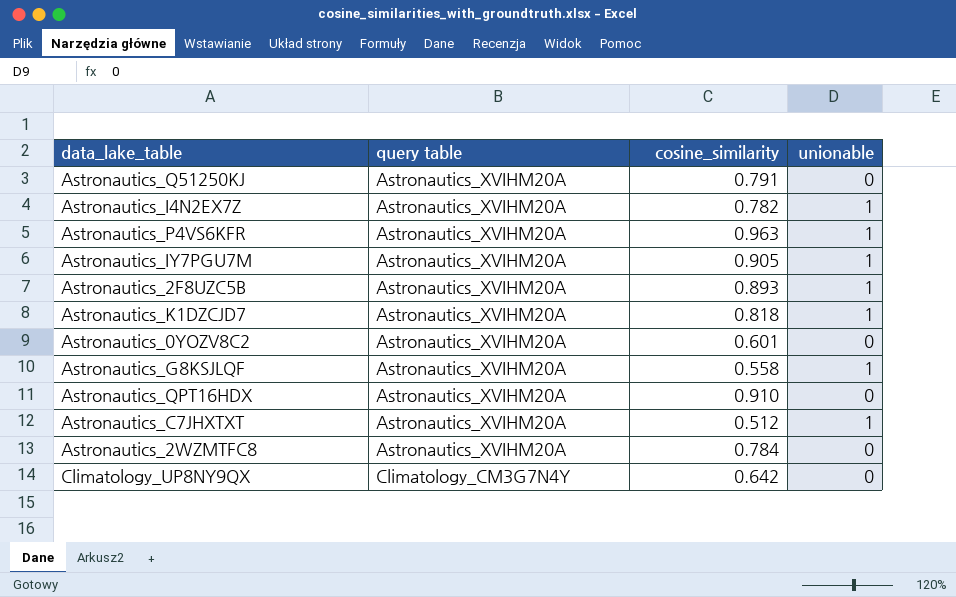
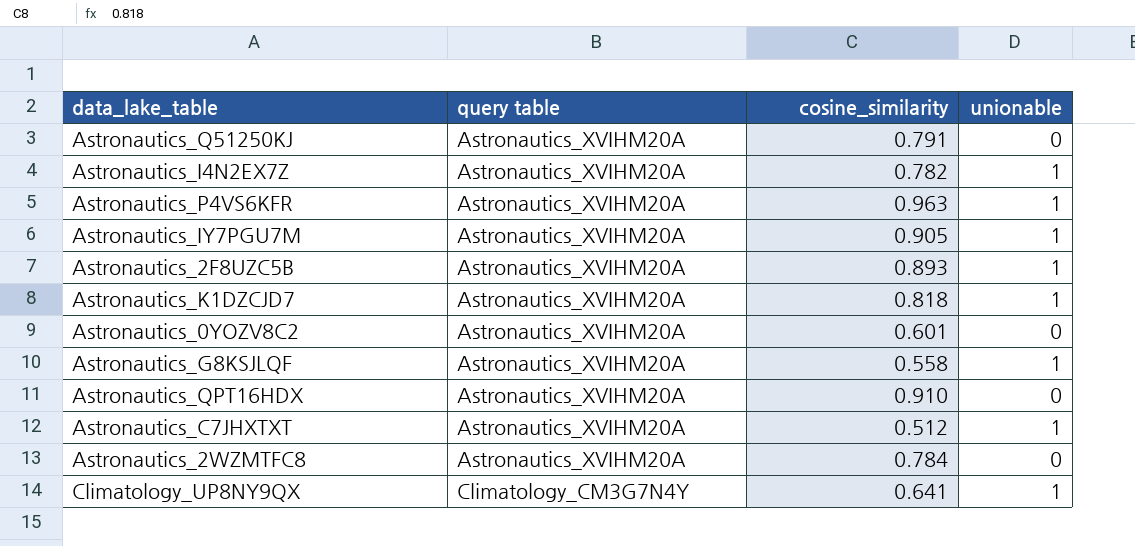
Climatology_UP8NY9QX | cosine_similarity: 0.642 -> 0.641
Climatology_UP8NY9QX | unionable: 0 -> 1

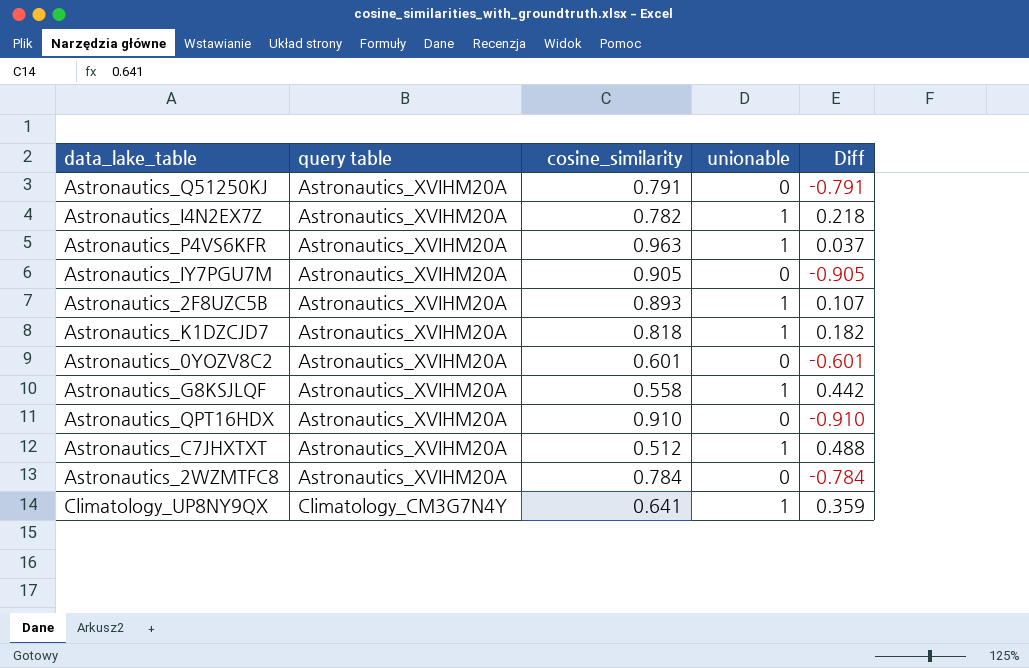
column Diff | formula: none -> [unionable] - [cosine_similarity]
Astronautics_IY7PGU7M | unionable: 1 -> 0

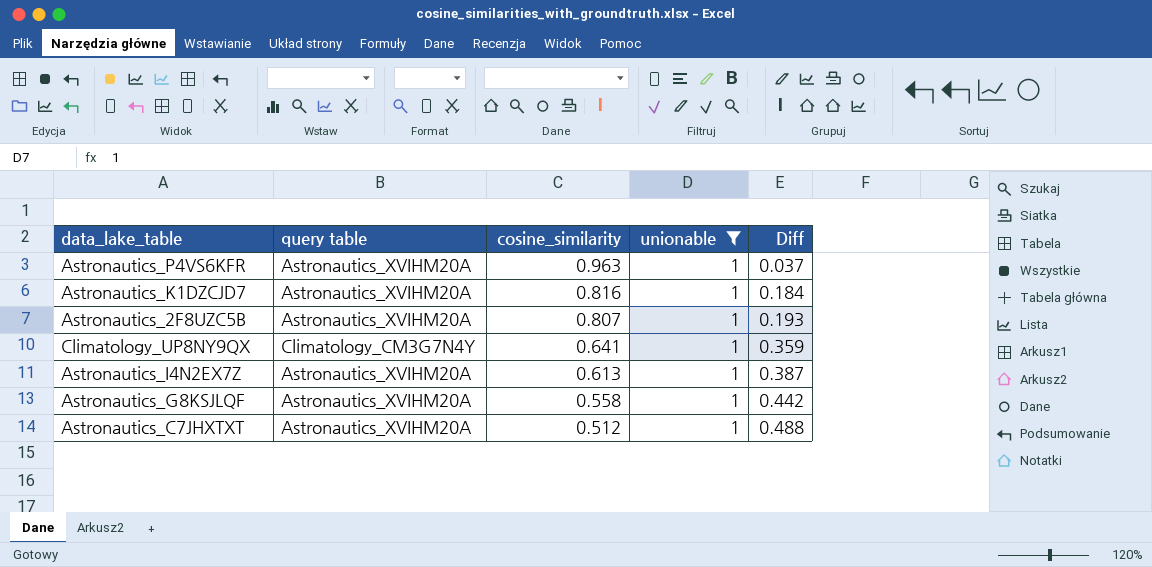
filter: none -> unionable = 1
row order: query table ascending -> cosine_similarity descending
Astronautics_K1DZCJD7 | cosine_similarity: 0.818 -> 0.816
Astronautics_K1DZCJD7 | Diff: 0.182 -> 0.184
Astronautics_2F8UZC5B | cosine_similarity: 0.893 -> 0.807
Astronautics_2F8UZC5B | Diff: 0.107 -> 0.193
Astronautics_I4N2EX7Z | cosine_similarity: 0.782 -> 0.613
Astronautics_I4N2EX7Z | Diff: 0.218 -> 0.387

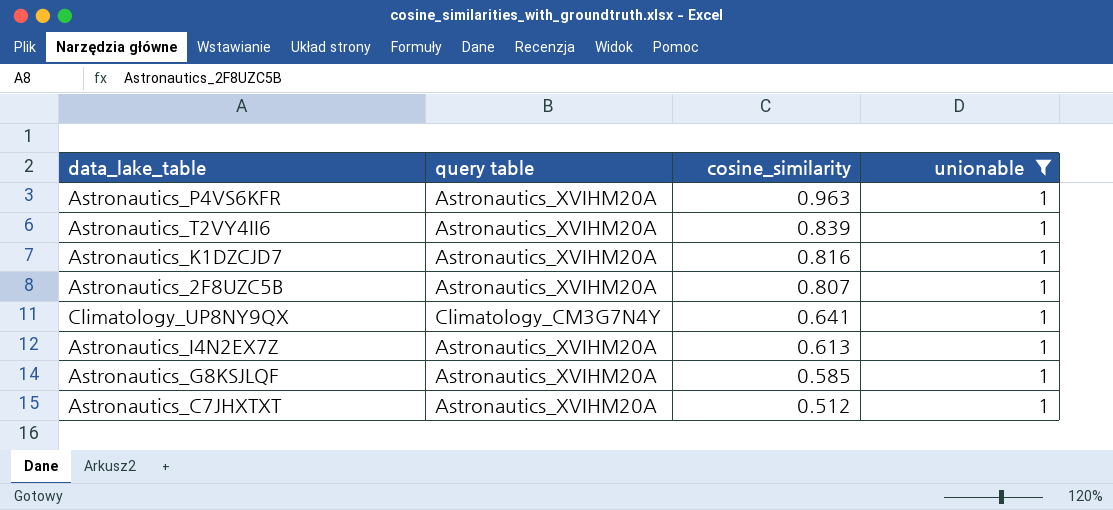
column Diff | formula: [unionable] - [cosine_similarity] -> none
row Astronautics_T2VY4II6: none -> Astronautics_XVIHM20A | 0.839 | 1
Astronautics_G8KSJLQF | cosine_similarity: 0.558 -> 0.585

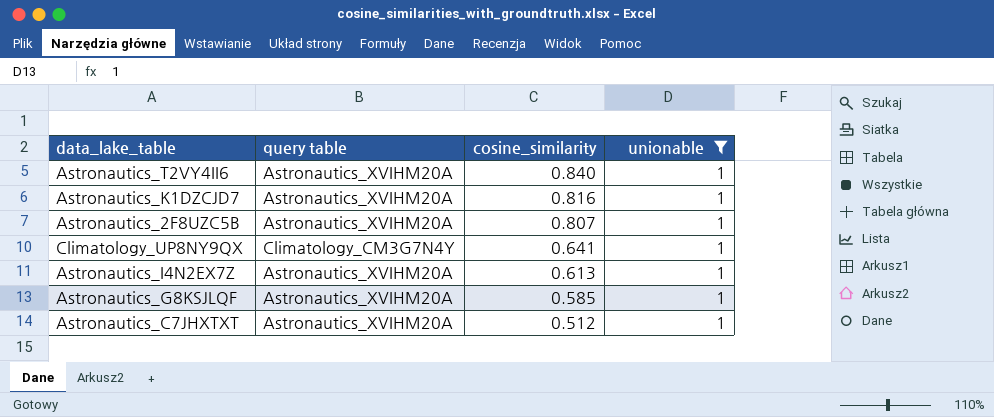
row Astronautics_P4VS6KFR: Astronautics_XVIHM20A | 0.963 | 1 -> none
Astronautics_T2VY4II6 | cosine_similarity: 0.839 -> 0.840

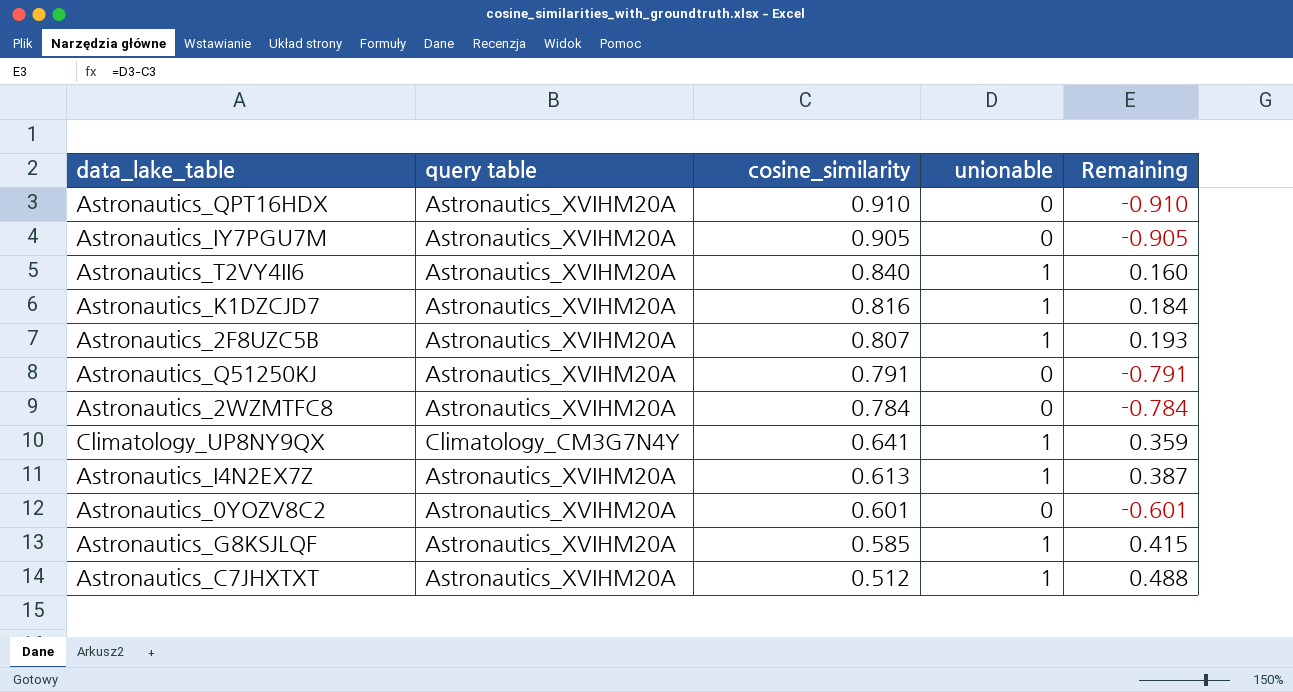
filter: unionable = 1 -> none
column Remaining | formula: none -> [unionable] - [cosine_similarity]

